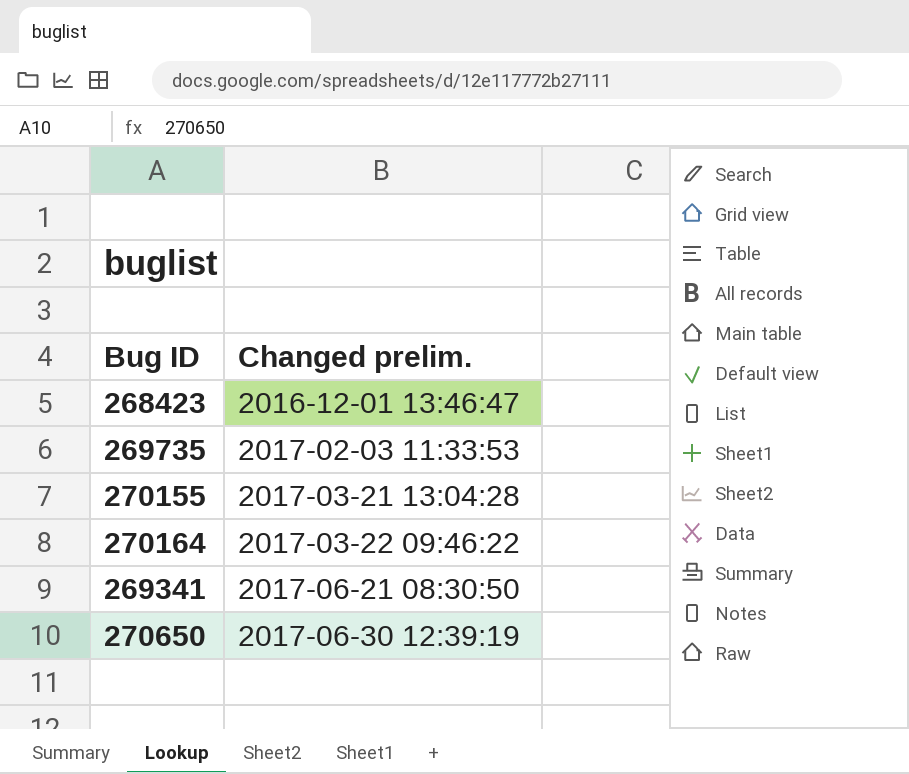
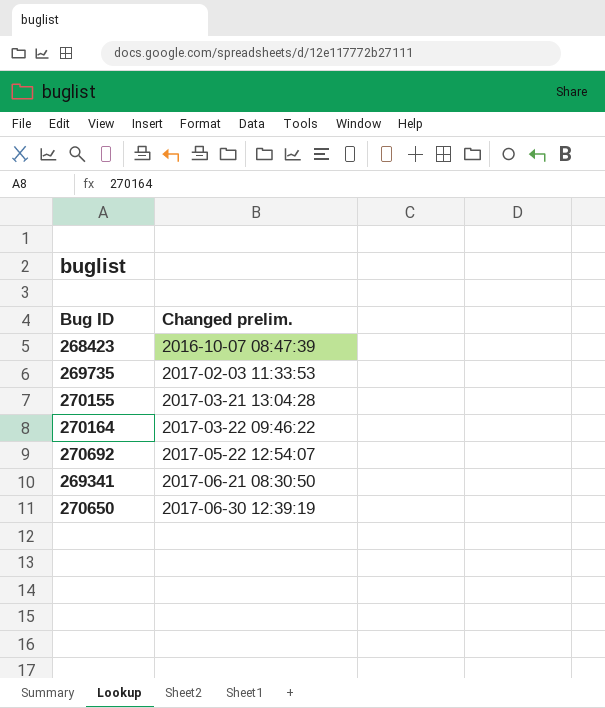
268423 | Changed prelim.: 2016-12-01 13:46:47 -> 2016-10-07 08:47:39
row 270692: none -> 2017-05-22 12:54:07

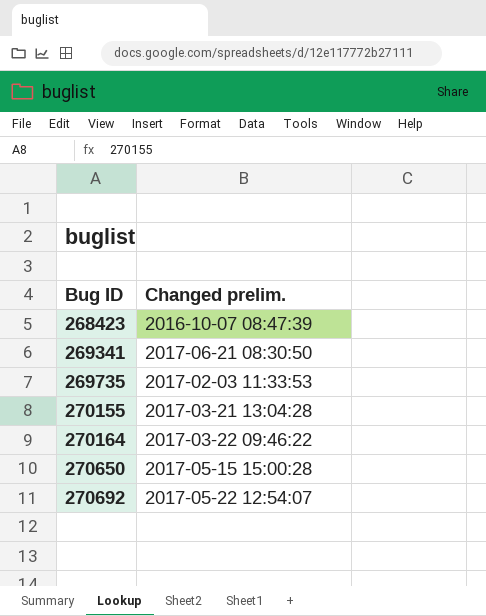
row order: Changed prelim. ascending -> Bug ID ascending
270650 | Changed prelim.: 2017-06-30 12:39:19 -> 2017-05-15 15:00:28

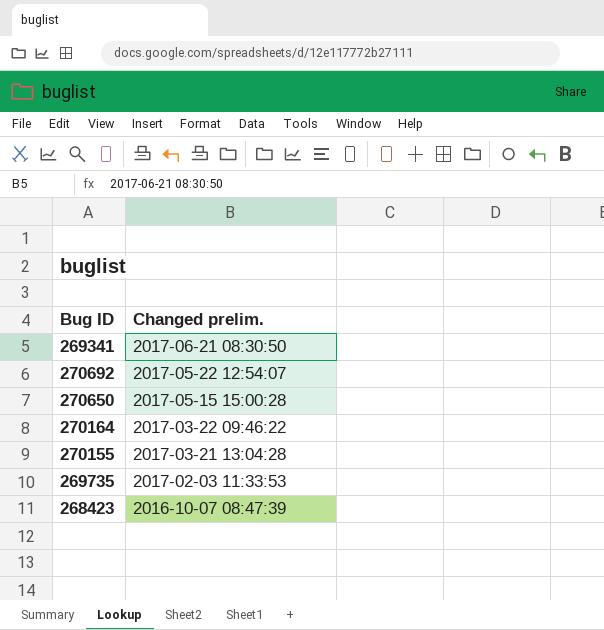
row order: Bug ID ascending -> Changed prelim. descending

